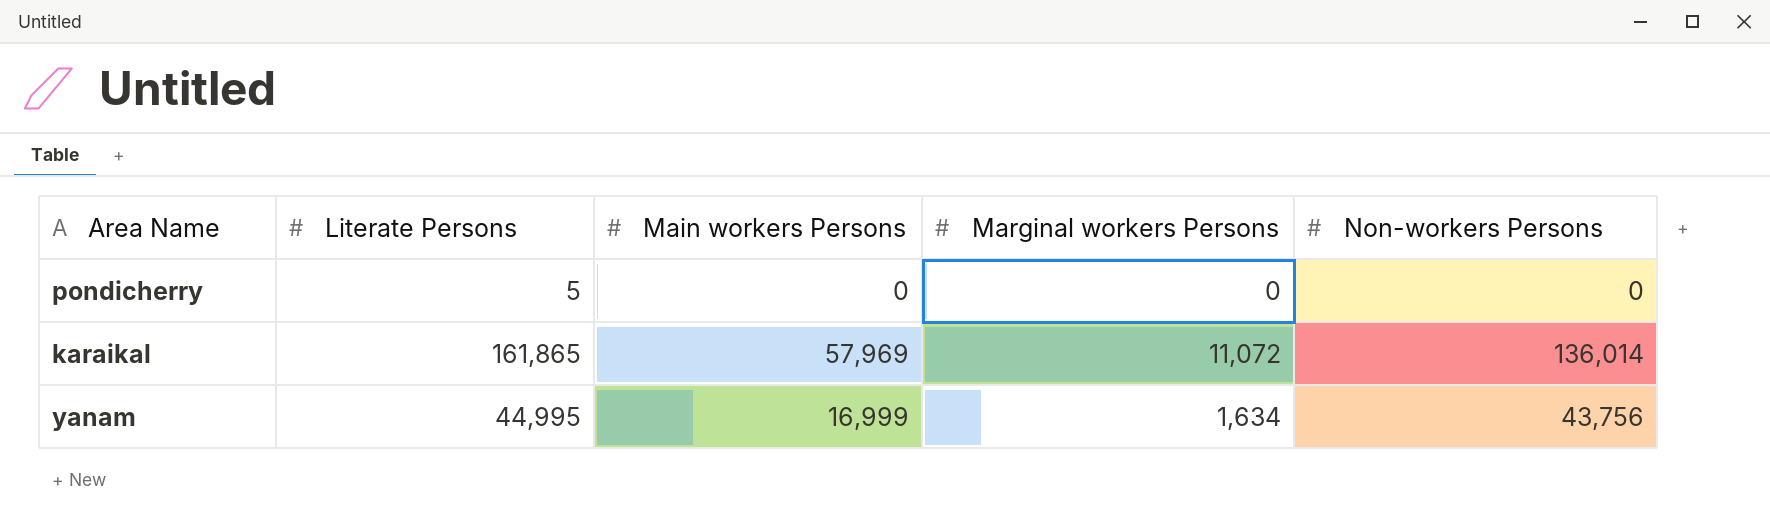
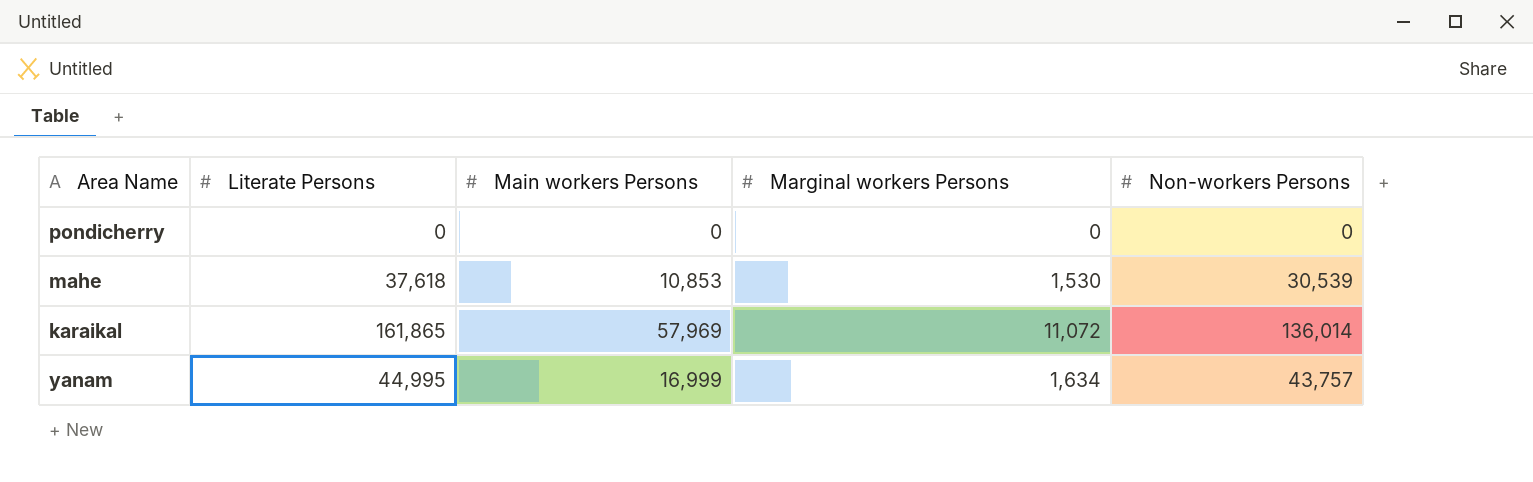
pondicherry | Literate Persons: 5 -> 0
row mahe: none -> 37,618 | 10,853 | 1,530 | 30,539
yanam | Non-workers Persons: 43,756 -> 43,757

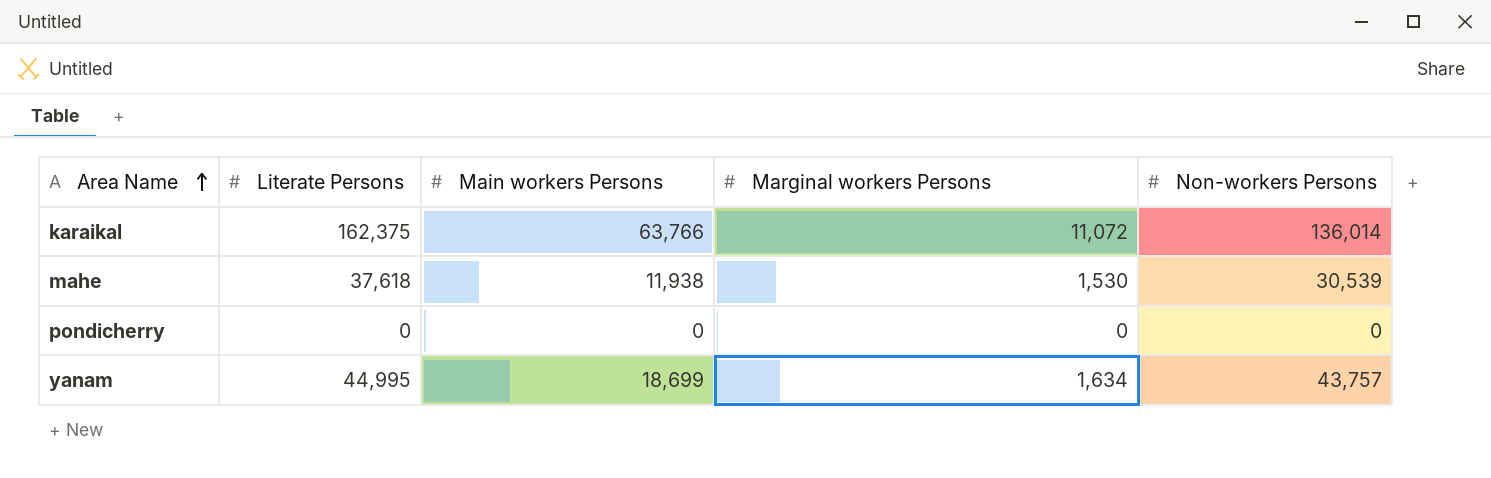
row order: none -> Area Name ascending
karaikal | Literate Persons: 161,865 -> 162,375
karaikal | Main workers Persons: 57,969 -> 63,766
mahe | Main workers Persons: 10,853 -> 11,938
yanam | Main workers Persons: 16,999 -> 18,699

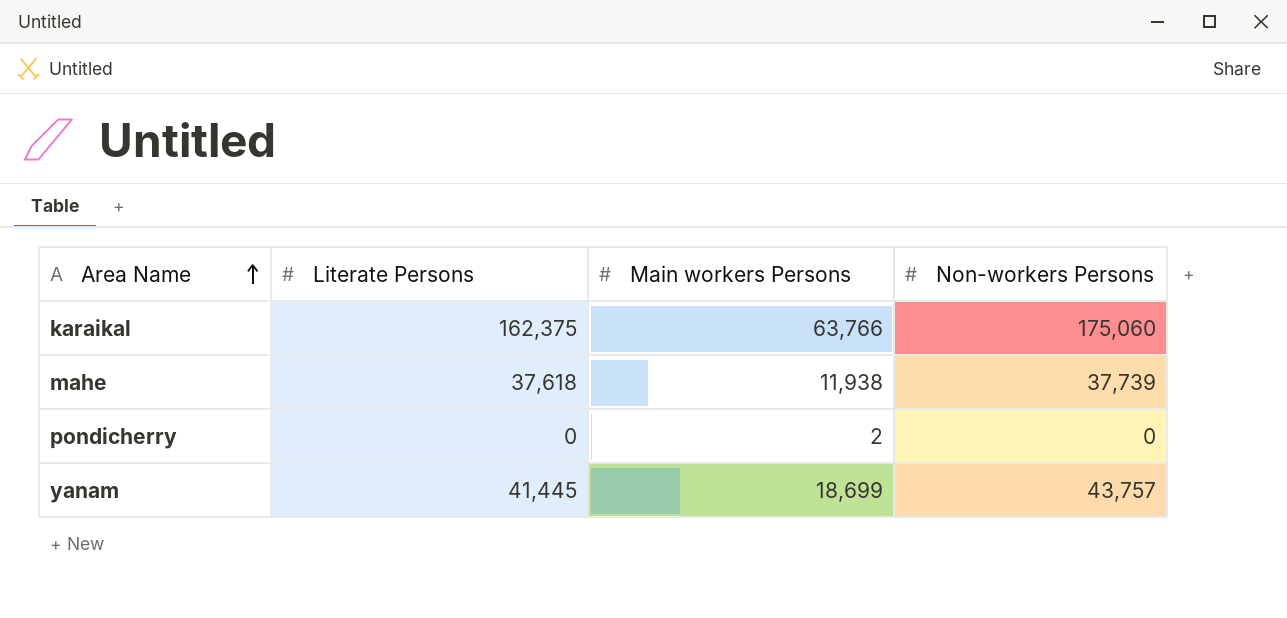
column Marginal workers Persons | position: 4 -> none
karaikal | Non-workers Persons: 136,014 -> 175,060
mahe | Non-workers Persons: 30,539 -> 37,739
pondicherry | Main workers Persons: 0 -> 2
yanam | Literate Persons: 44,995 -> 41,445

